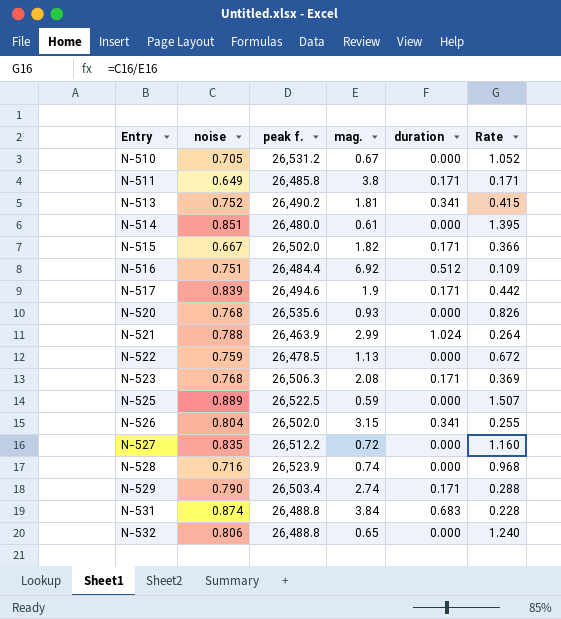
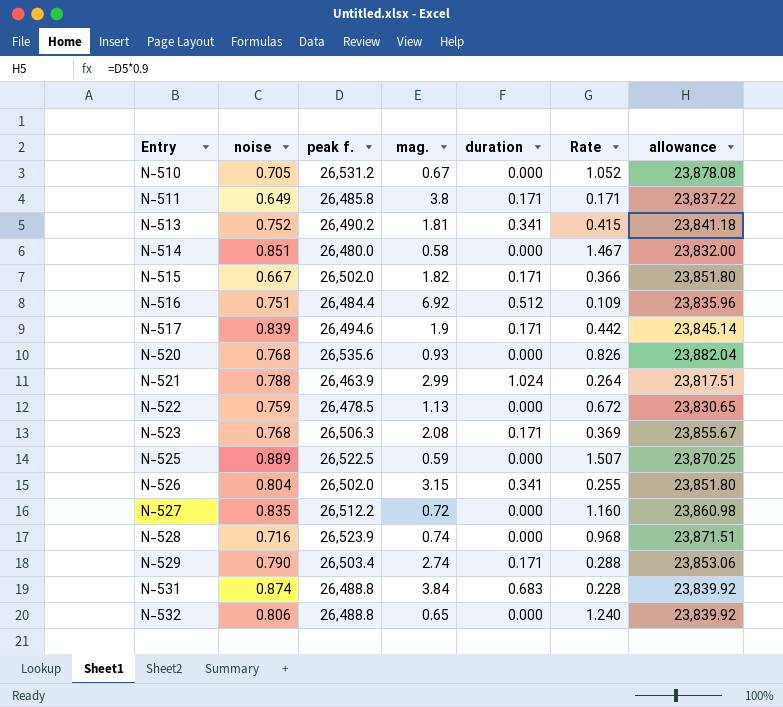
column allowance | formula: none -> [peak f.] * 0.9
N-514 | mag.: 0.61 -> 0.58
N-514 | Rate: 1.395 -> 1.467

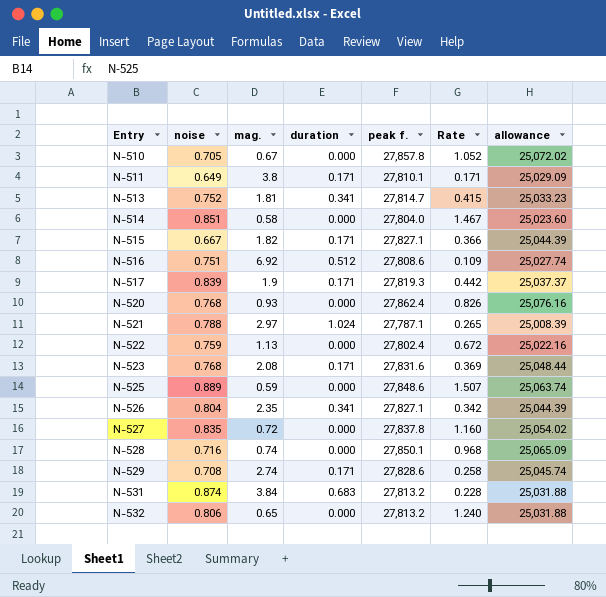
column peak f. | position: 3 -> 5
N-510 | peak f.: 26,531.2 -> 27,857.8
N-510 | allowance: 23,878.08 -> 25,072.02
N-511 | peak f.: 26,485.8 -> 27,810.1
N-511 | allowance: 23,837.22 -> 25,029.09
N-513 | peak f.: 26,490.2 -> 27,814.7
N-513 | allowance: 23,841.18 -> 25,033.23
N-514 | peak f.: 26,480.0 -> 27,804.0
N-514 | allowance: 23,832.00 -> 25,023.60
N-515 | peak f.: 26,502.0 -> 27,827.1
N-515 | allowance: 23,851.80 -> 25,044.39
N-516 | peak f.: 26,484.4 -> 27,808.6
N-516 | allowance: 23,835.96 -> 25,027.74
N-517 | peak f.: 26,494.6 -> 27,819.3
N-517 | allowance: 23,845.14 -> 25,037.37
N-520 | peak f.: 26,535.6 -> 27,862.4
N-520 | allowance: 23,882.04 -> 25,076.16
N-521 | mag.: 2.99 -> 2.97
N-521 | peak f.: 26,463.9 -> 27,787.1
N-521 | Rate: 0.264 -> 0.265
N-521 | allowance: 23,817.51 -> 25,008.39
N-522 | peak f.: 26,478.5 -> 27,802.4
N-522 | allowance: 23,830.65 -> 25,022.16
N-523 | peak f.: 26,506.3 -> 27,831.6
N-523 | allowance: 23,855.67 -> 25,048.44
N-525 | peak f.: 26,522.5 -> 27,848.6
N-525 | allowance: 23,870.25 -> 25,063.74
N-526 | mag.: 3.15 -> 2.35
N-526 | peak f.: 26,502.0 -> 27,827.1
N-526 | Rate: 0.255 -> 0.342
N-526 | allowance: 23,851.80 -> 25,044.39
N-527 | peak f.: 26,512.2 -> 27,837.8
N-527 | allowance: 23,860.98 -> 25,054.02
N-528 | peak f.: 26,523.9 -> 27,850.1
N-528 | allowance: 23,871.51 -> 25,065.09
N-529 | noise: 0.790 -> 0.708
N-529 | peak f.: 26,503.4 -> 27,828.6
N-529 | Rate: 0.288 -> 0.258
N-529 | allowance: 23,853.06 -> 25,045.74
N-531 | peak f.: 26,488.8 -> 27,813.2
N-531 | allowance: 23,839.92 -> 25,031.88
N-532 | peak f.: 26,488.8 -> 27,813.2
N-532 | allowance: 23,839.92 -> 25,031.88

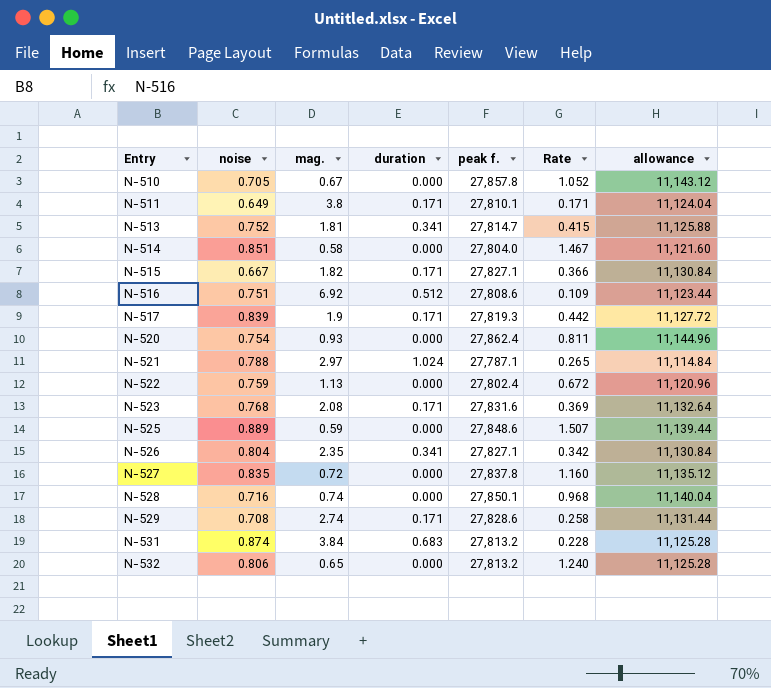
column allowance | formula: [peak f.] * 0.9 -> [peak f.] * 0.4
N-520 | noise: 0.768 -> 0.754
N-520 | Rate: 0.826 -> 0.811

